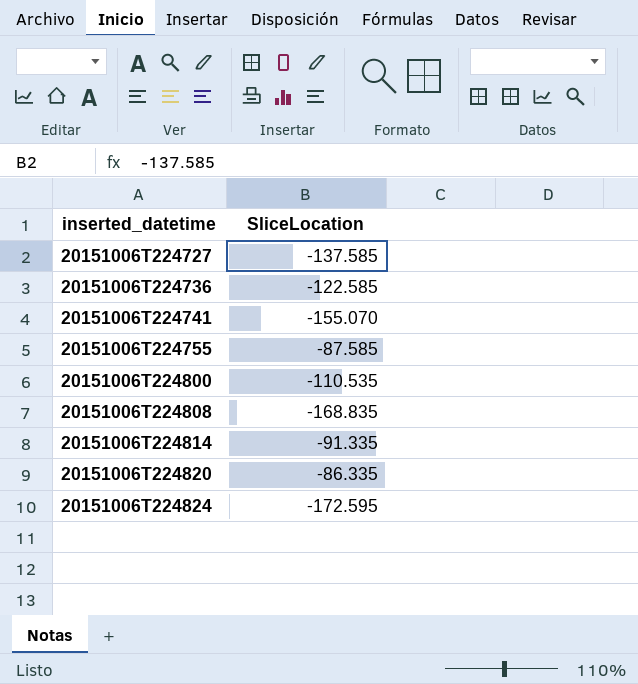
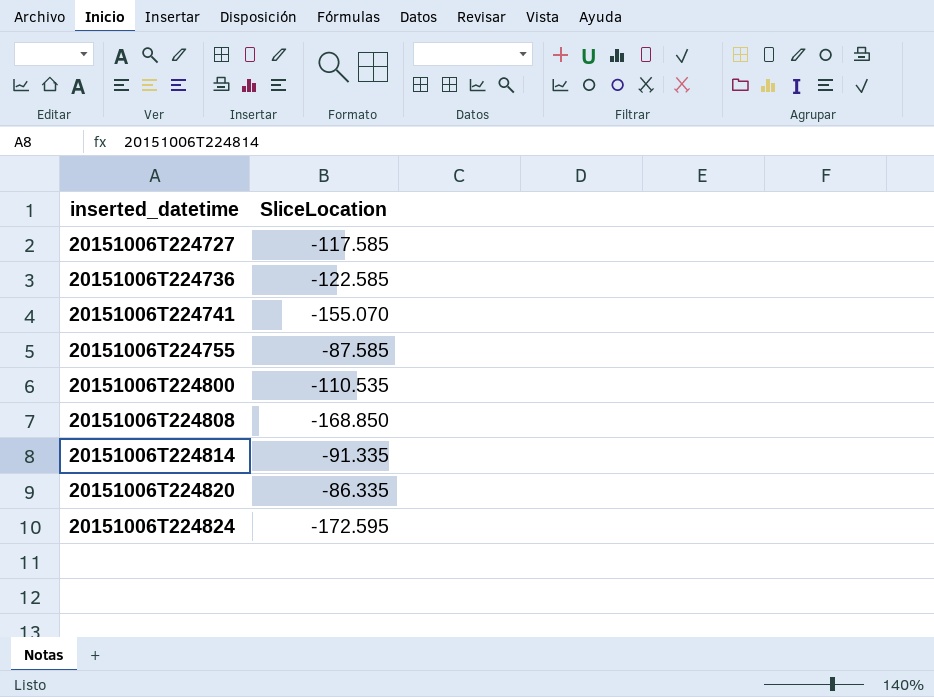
20151006T224727 | SliceLocation: -137.585 -> -117.585
20151006T224808 | SliceLocation: -168.835 -> -168.850

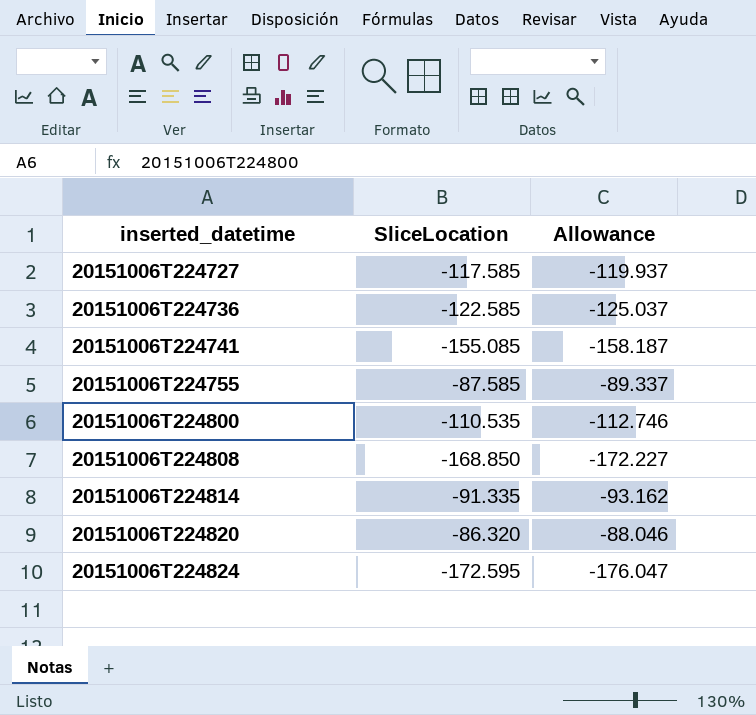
column Allowance | formula: none -> [SliceLocation] * 1.02
20151006T224741 | SliceLocation: -155.070 -> -155.085
20151006T224820 | SliceLocation: -86.335 -> -86.320

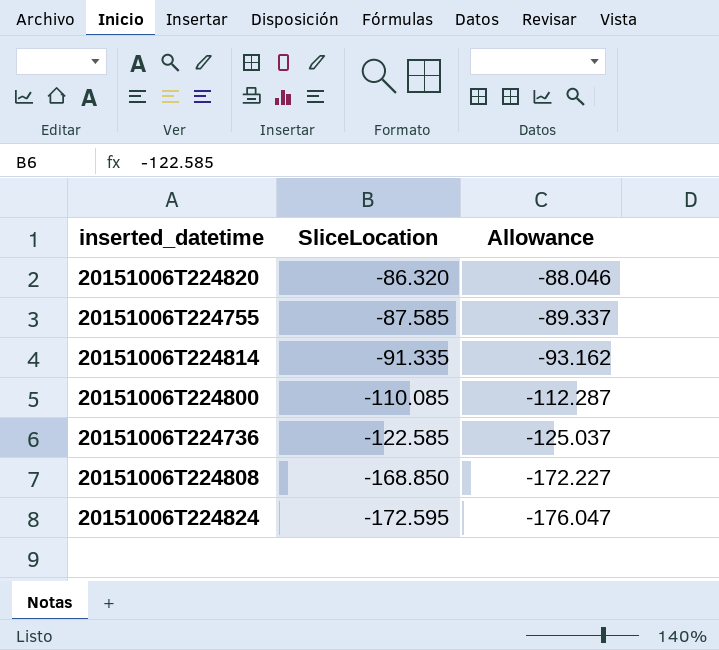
row order: inserted_datetime ascending -> SliceLocation descending
row 20151006T224727: -117.585 | -119.937 -> none
row 20151006T224741: -155.085 | -158.187 -> none
20151006T224800 | SliceLocation: -110.535 -> -110.085
20151006T224800 | Allowance: -112.746 -> -112.287

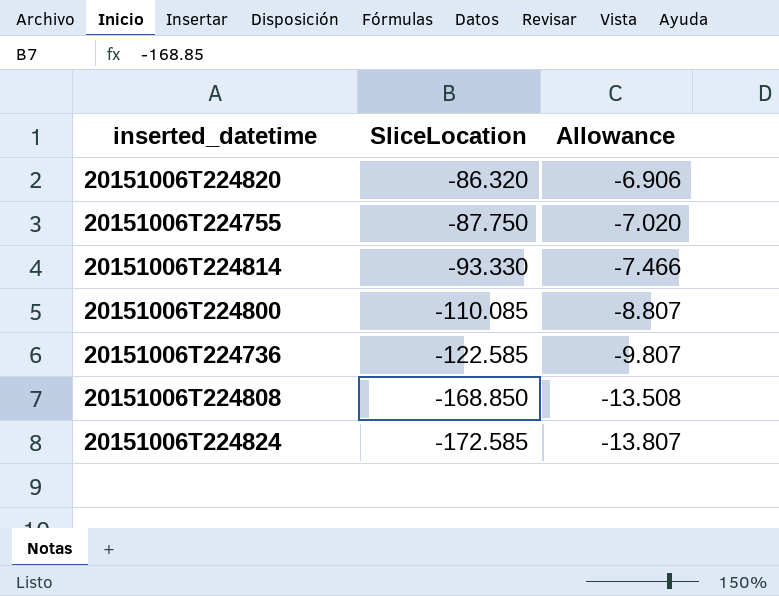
column Allowance | formula: [SliceLocation] * 1.02 -> [SliceLocation] * 0.08
20151006T224755 | SliceLocation: -87.585 -> -87.750
20151006T224814 | SliceLocation: -91.335 -> -93.330
20151006T224824 | SliceLocation: -172.595 -> -172.585

